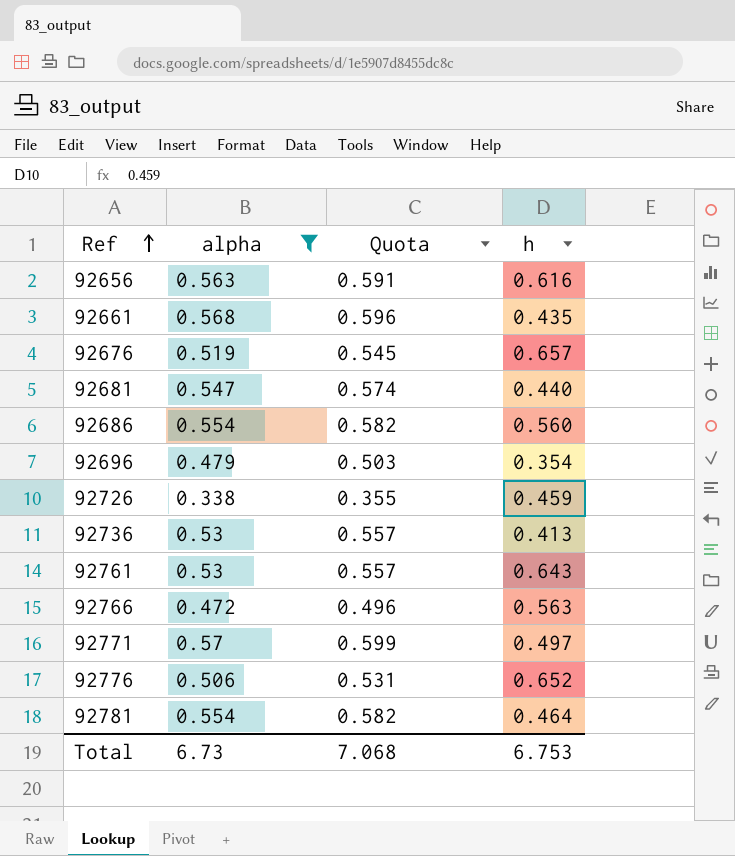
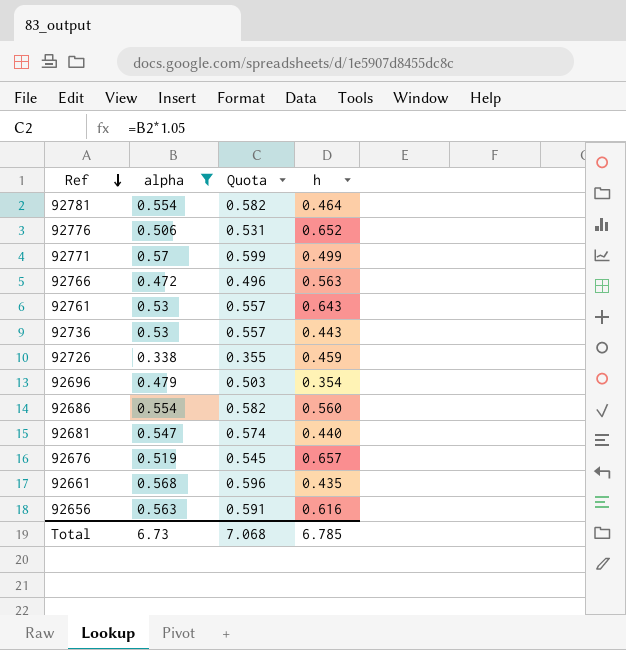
row order: Ref ascending -> Ref descending
92771 | h: 0.497 -> 0.499
92736 | h: 0.413 -> 0.443
Total | h: 6.753 -> 6.785

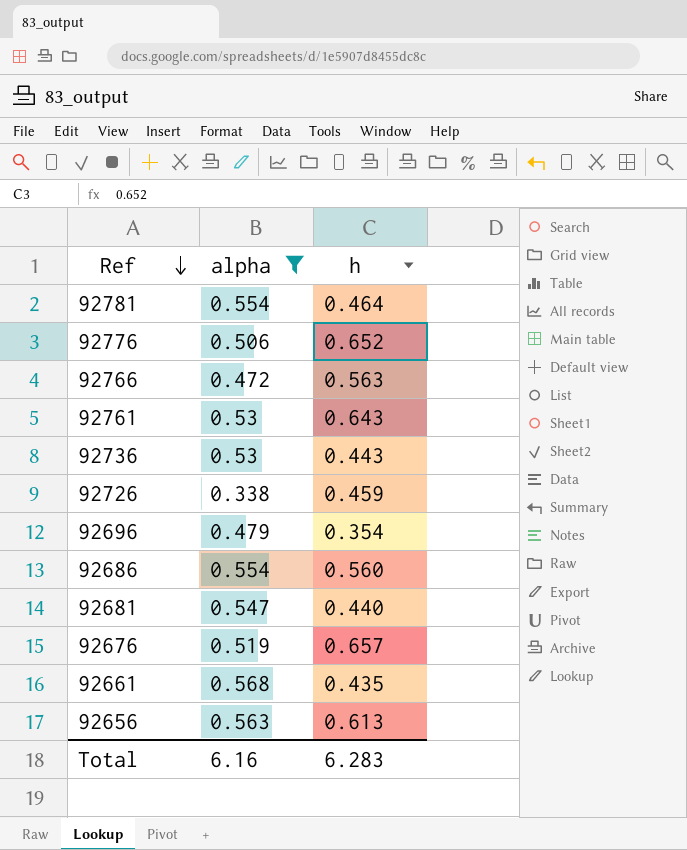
column Quota | formula: [alpha] * 1.05 -> none
row 92771: 0.57 | 0.599 | 0.499 -> none
92656 | h: 0.616 -> 0.613
Total | alpha: 6.73 -> 6.16
Total | h: 6.785 -> 6.283

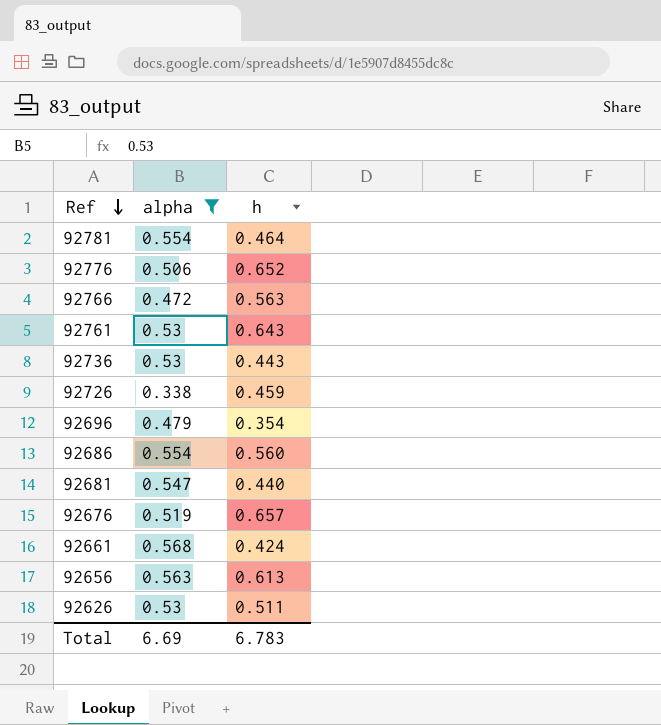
92661 | h: 0.435 -> 0.424
row 92626: none -> 0.53 | 0.511
Total | alpha: 6.16 -> 6.69
Total | h: 6.283 -> 6.783

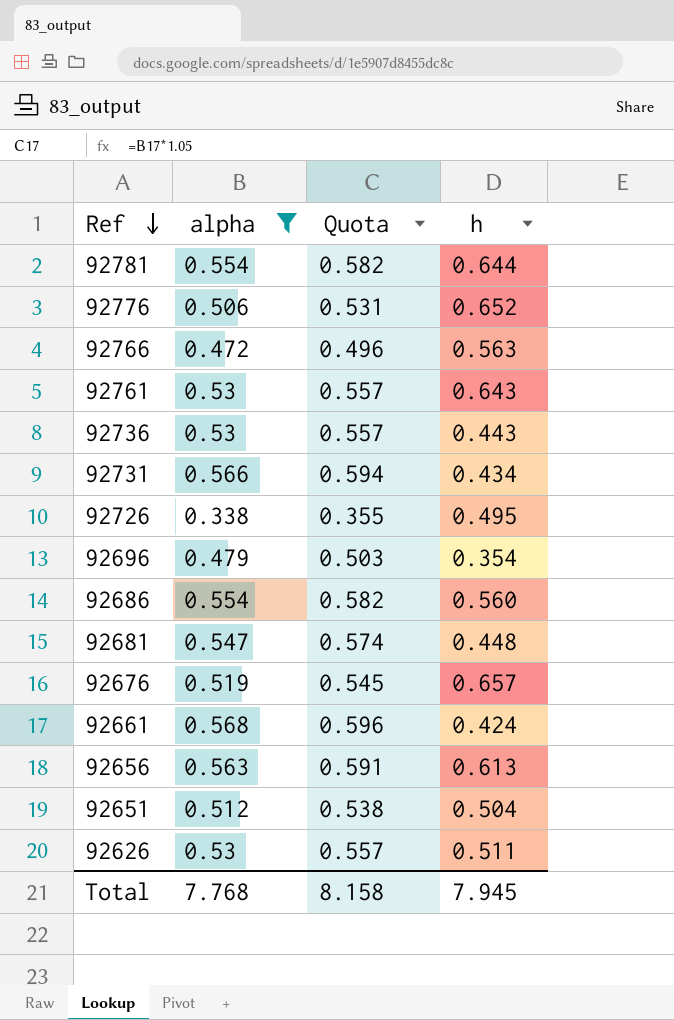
column Quota | formula: none -> [alpha] * 1.05
92781 | h: 0.464 -> 0.644
row 92731: none -> 0.566 | 0.594 | 0.434
92726 | h: 0.459 -> 0.495
92681 | h: 0.440 -> 0.448
row 92651: none -> 0.512 | 0.538 | 0.504
Total | alpha: 6.69 -> 7.768
Total | h: 6.783 -> 7.945

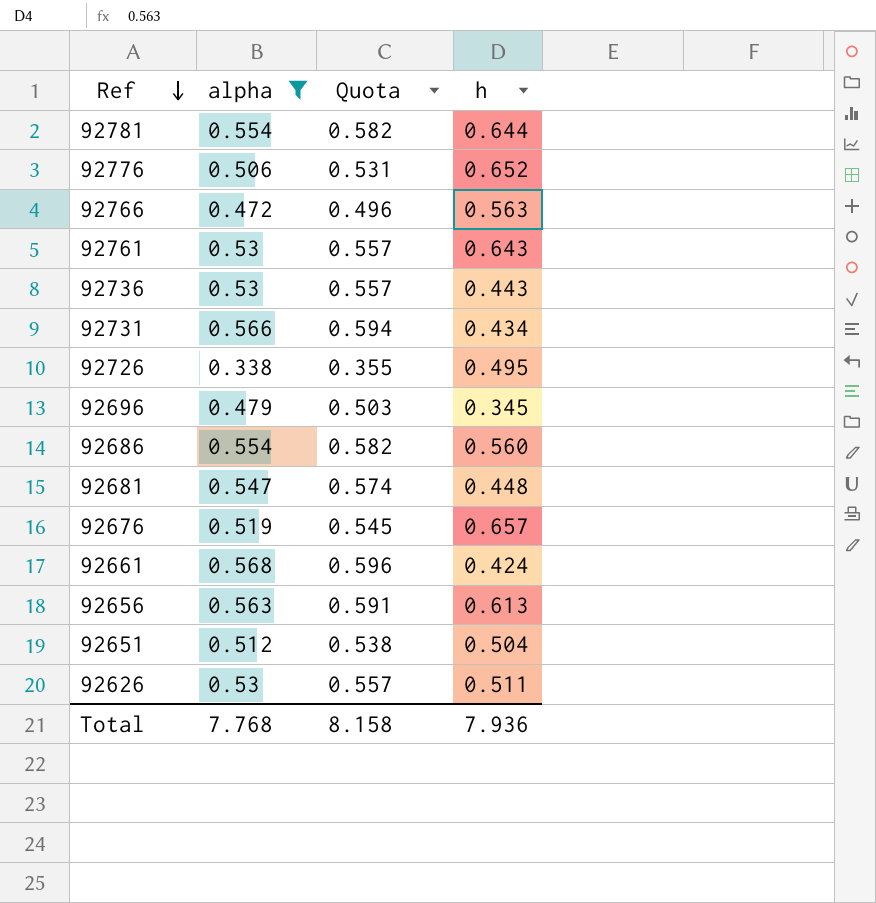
92696 | h: 0.354 -> 0.345
Total | h: 7.945 -> 7.936

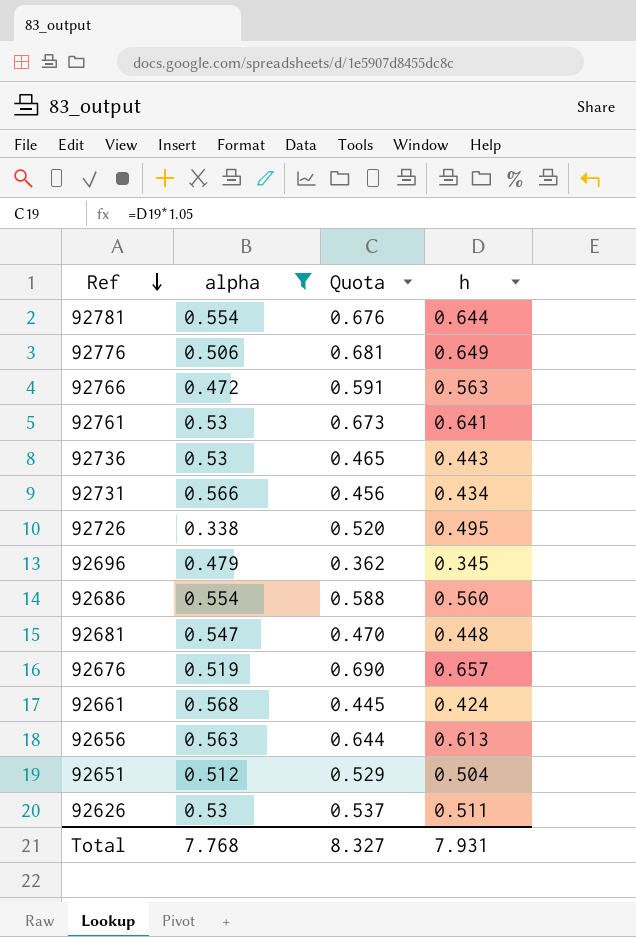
column Quota | formula: [alpha] * 1.05 -> [h] * 1.05
92776 | h: 0.652 -> 0.649
92761 | h: 0.643 -> 0.641
Total | Quota: 8.158 -> 8.327
Total | h: 7.936 -> 7.931

